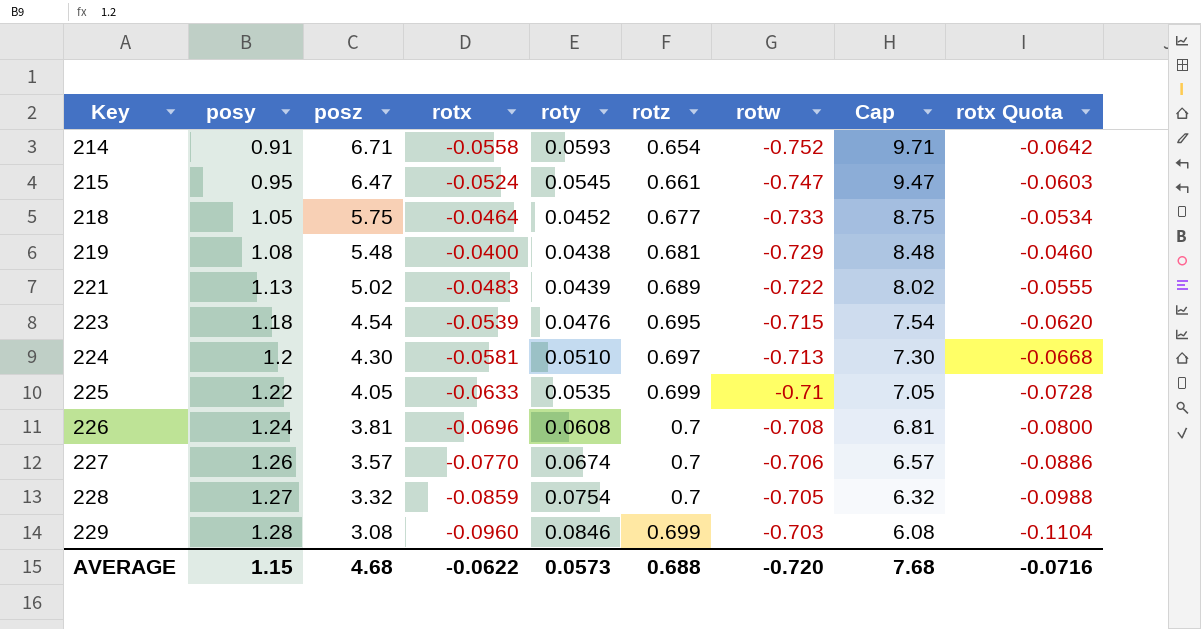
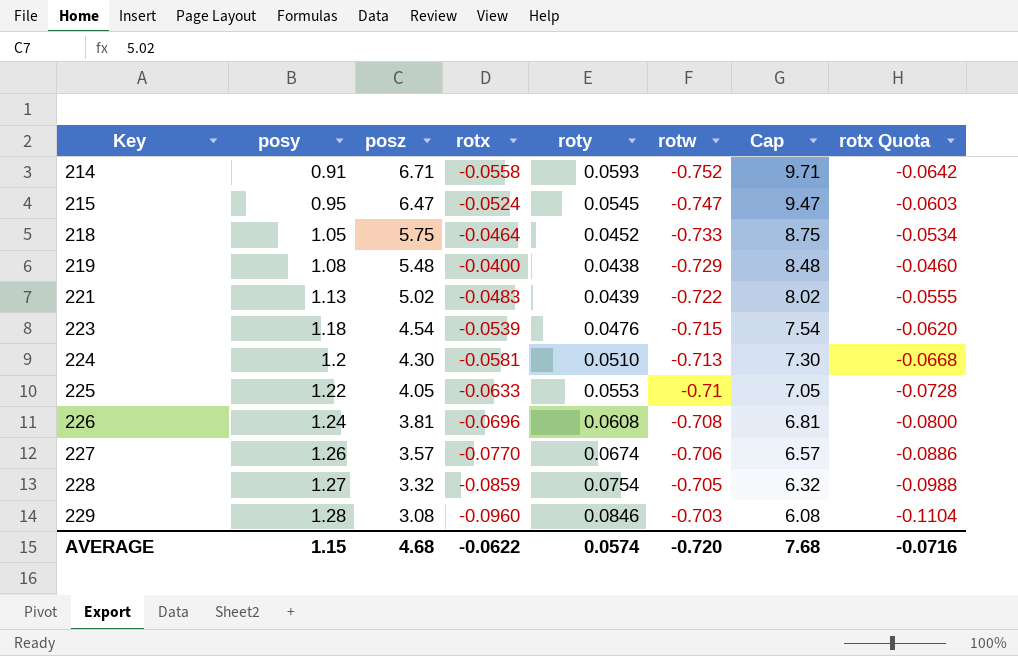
column rotz | position: 6 -> none
225 | roty: 0.0535 -> 0.0553
AVERAGE | roty: 0.0573 -> 0.0574

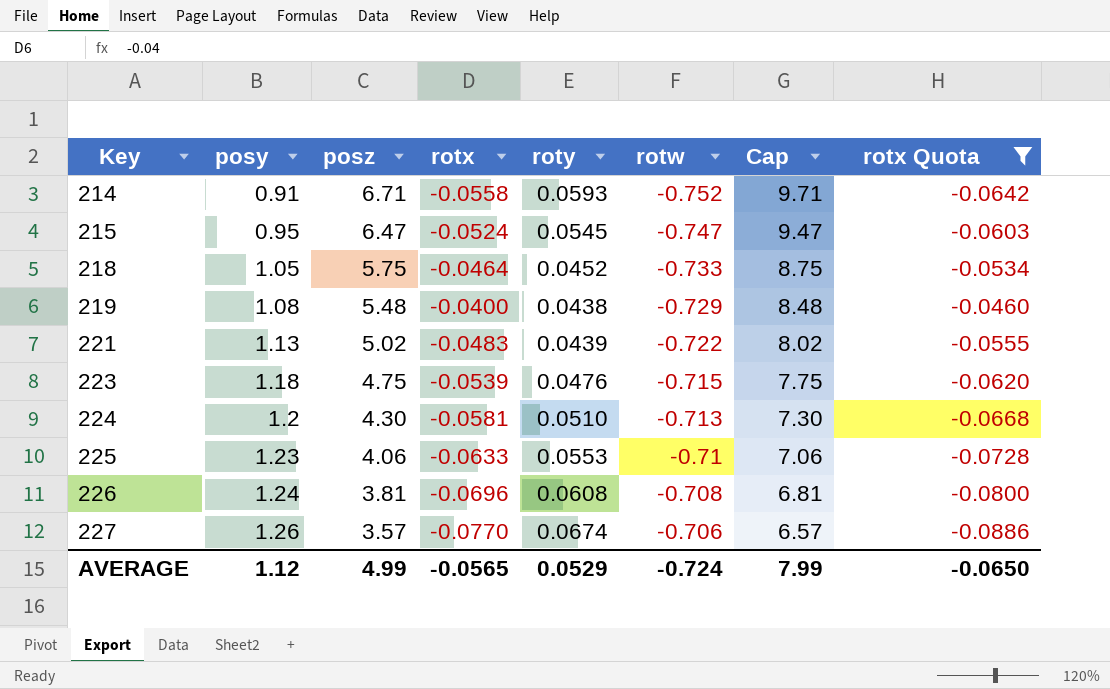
filter: none -> rotx Quota >= -0.0886
223 | posz: 4.54 -> 4.75
223 | Cap: 7.54 -> 7.75
225 | posy: 1.22 -> 1.23
225 | posz: 4.05 -> 4.06
225 | Cap: 7.05 -> 7.06
AVERAGE | posy: 1.15 -> 1.12
AVERAGE | posz: 4.68 -> 4.99
AVERAGE | rotx: -0.0622 -> -0.0565
AVERAGE | roty: 0.0574 -> 0.0529
AVERAGE | rotw: -0.720 -> -0.724
AVERAGE | Cap: 7.68 -> 7.99
AVERAGE | rotx Quota: -0.0716 -> -0.0650

